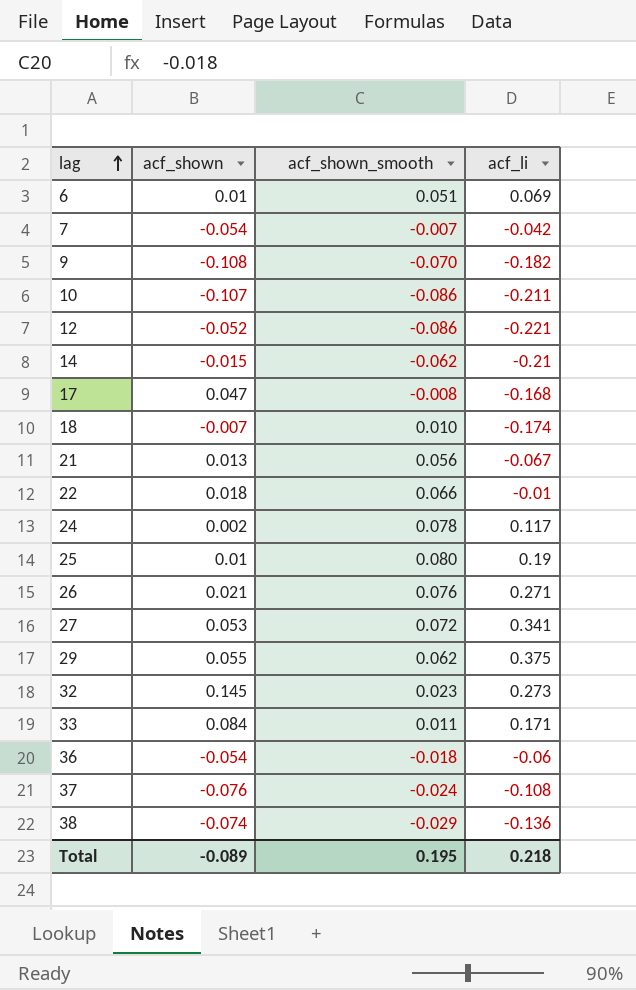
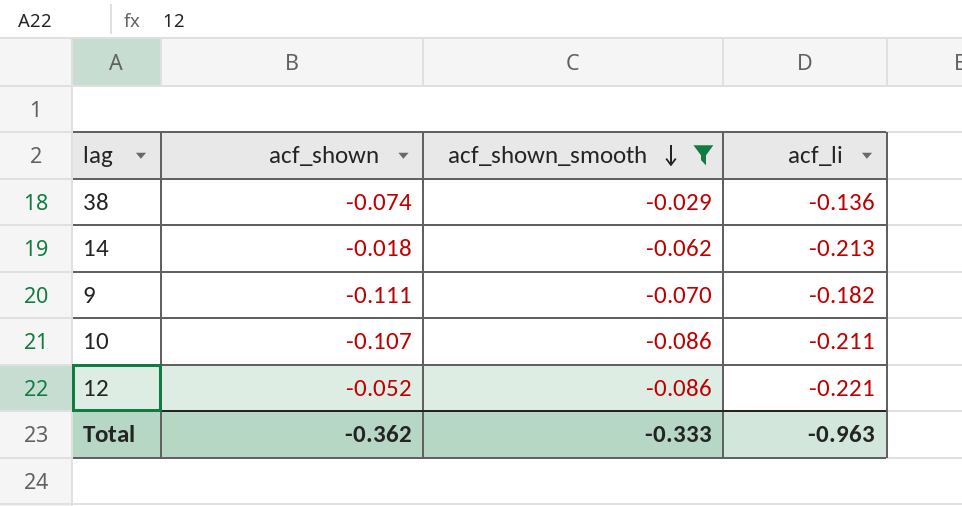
filter: none -> acf_shown_smooth <= -0.029
row order: lag ascending -> acf_shown_smooth descending
14 | acf_shown: -0.015 -> -0.018
14 | acf_li: -0.21 -> -0.213
9 | acf_shown: -0.108 -> -0.111
Total | acf_shown: -0.089 -> -0.362
Total | acf_shown_smooth: 0.195 -> -0.333
Total | acf_li: 0.218 -> -0.963

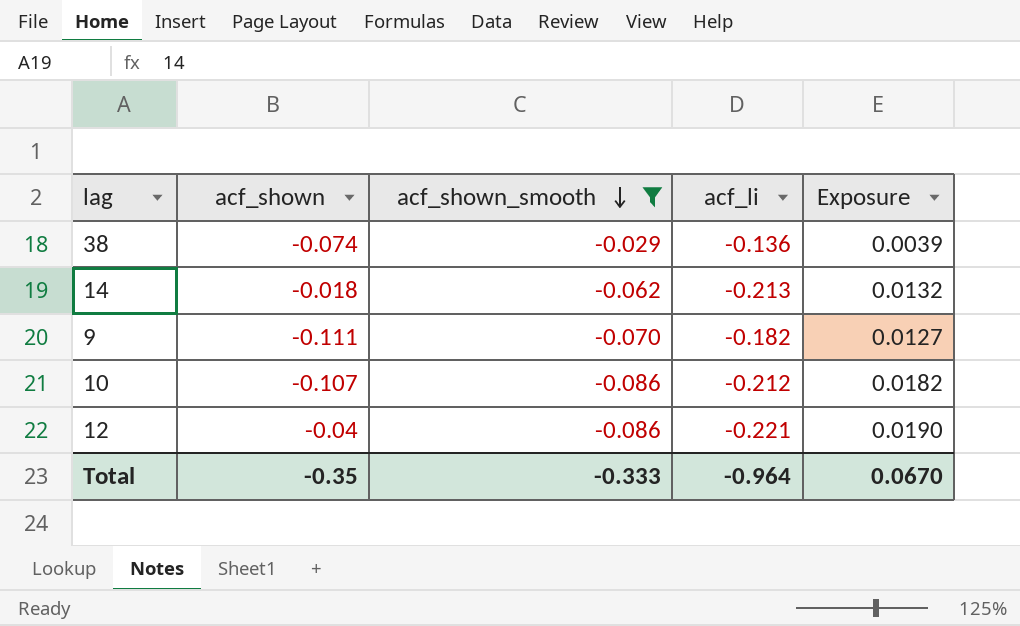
column Exposure | formula: none -> [acf_shown_smooth] * [acf_li]
10 | acf_li: -0.211 -> -0.212
12 | acf_shown: -0.052 -> -0.04
Total | acf_shown: -0.362 -> -0.35
Total | acf_li: -0.963 -> -0.964

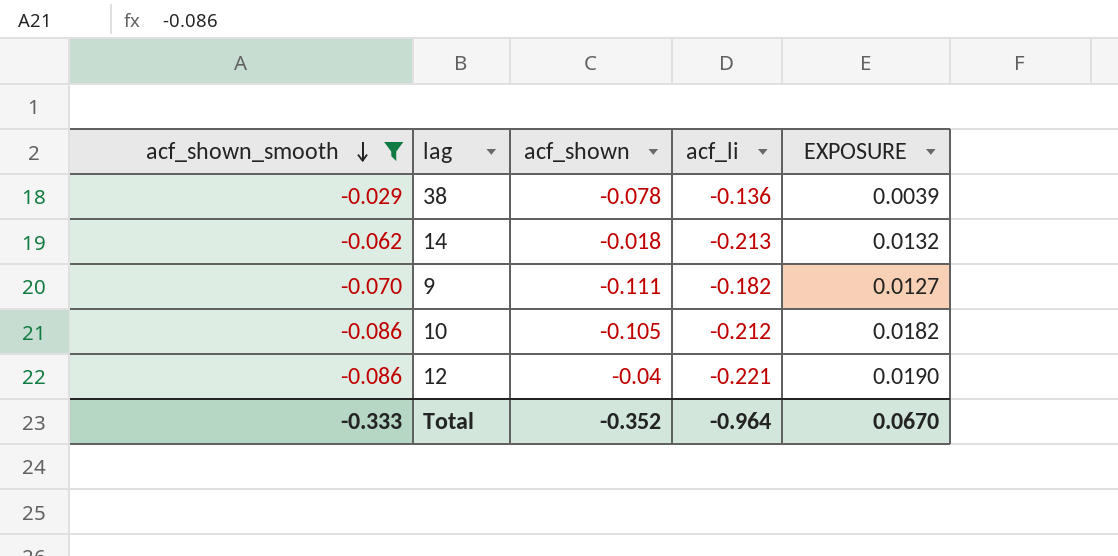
column acf_shown_smooth | position: 3 -> 1
column name: Exposure -> EXPOSURE
38 | acf_shown: -0.074 -> -0.078
10 | acf_shown: -0.107 -> -0.105
Total | acf_shown: -0.35 -> -0.352

